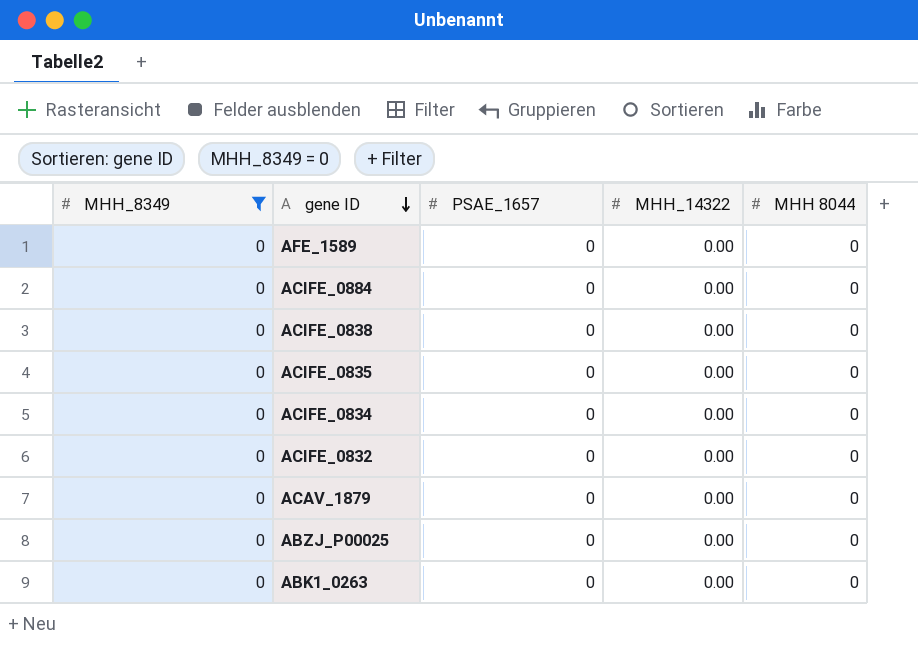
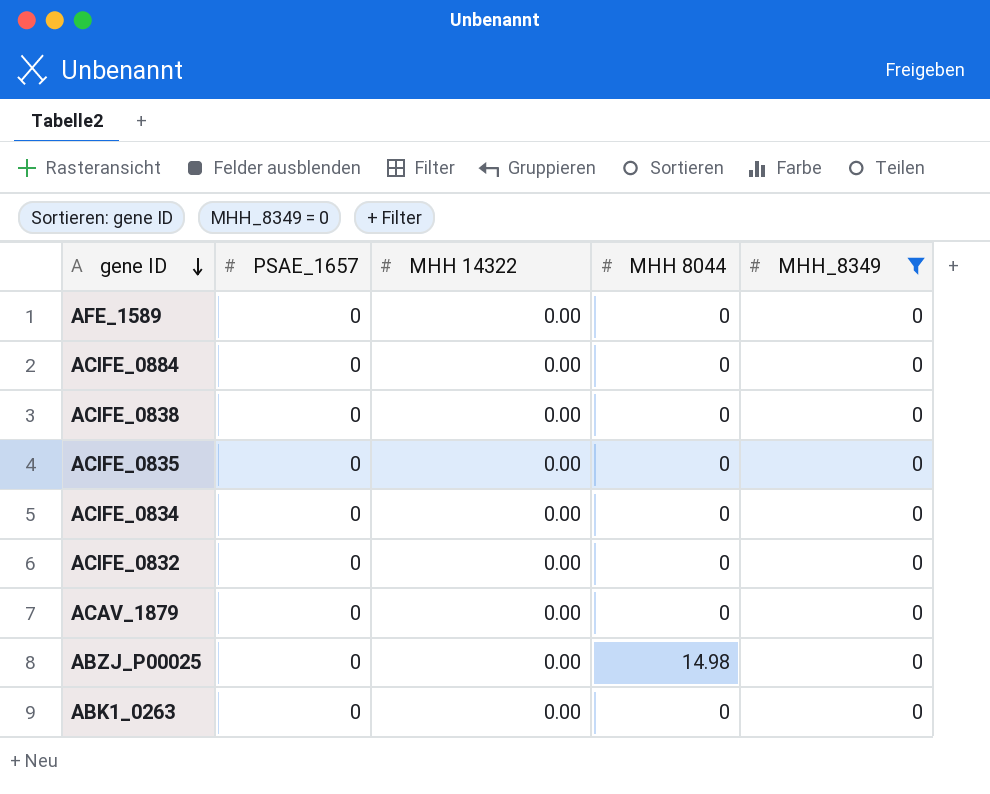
column name: MHH_14322 -> MHH 14322
column MHH_8349 | position: 1 -> 5
ABZJ_P00025 | MHH 8044: 0 -> 14.98

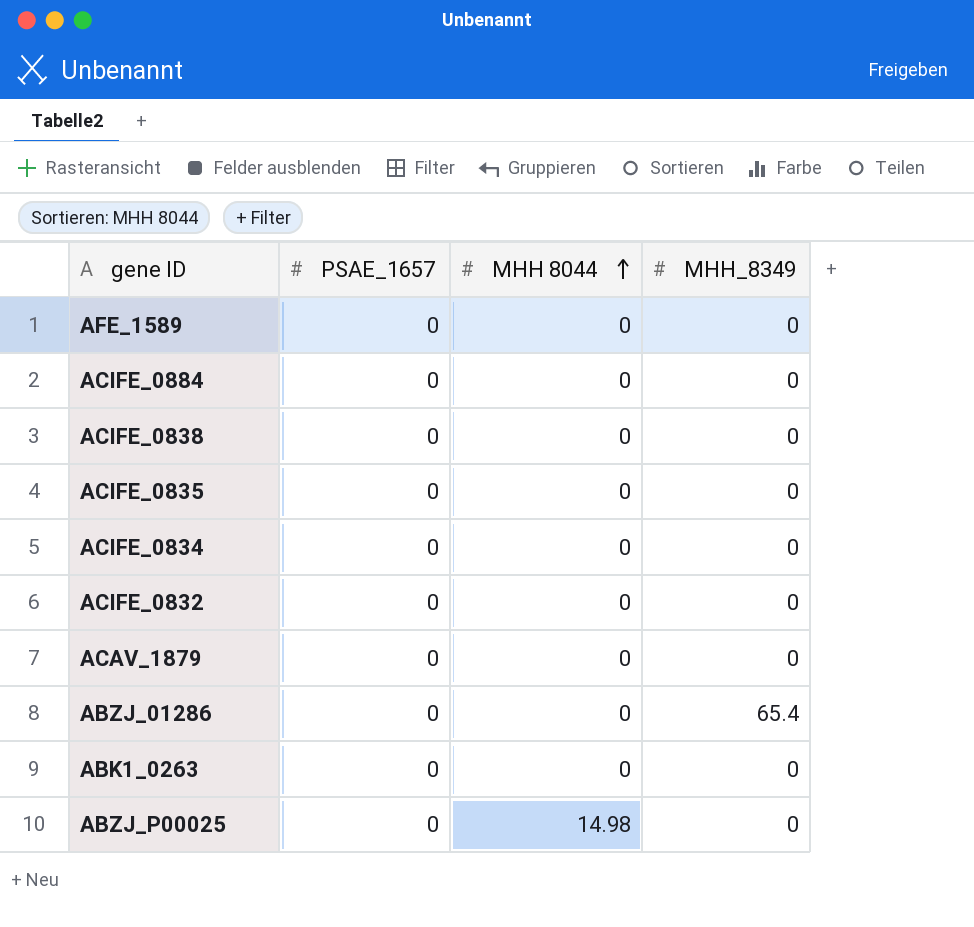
filter: MHH_8349 = 0 -> none
row order: gene ID descending -> MHH 8044 ascending
column MHH 14322 | position: 3 -> none

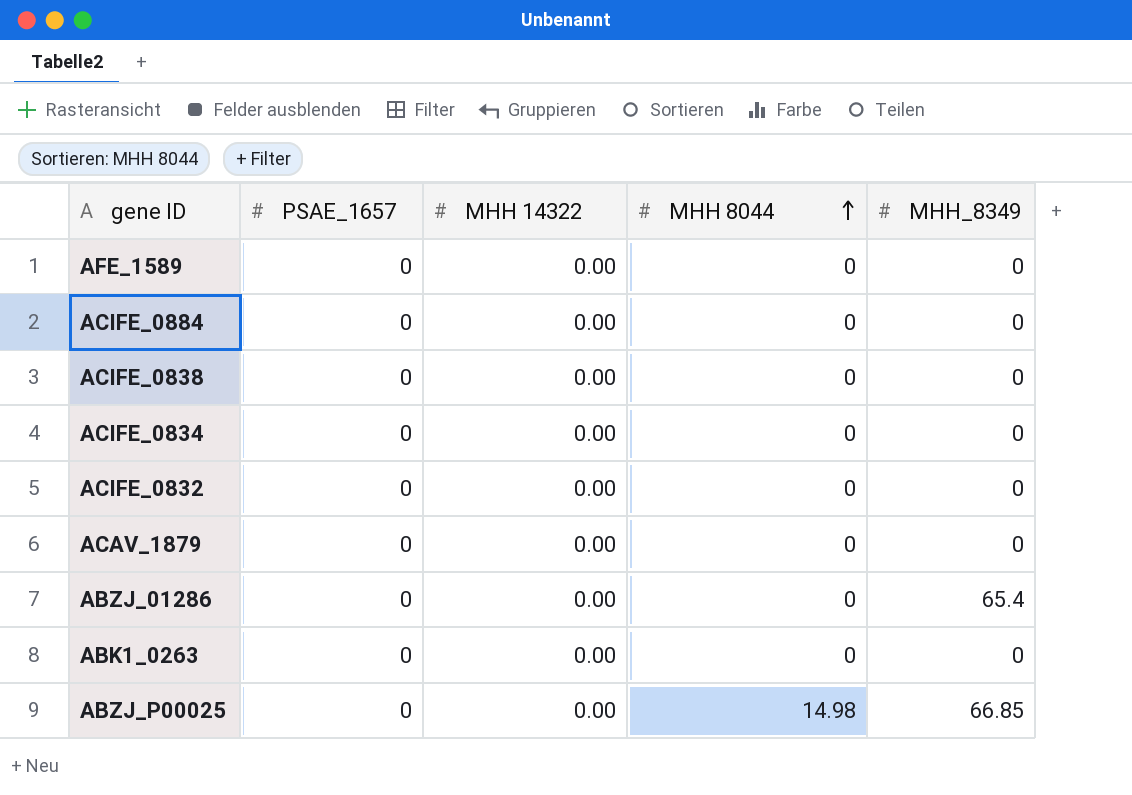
column MHH 14322 | position: none -> 3
row ACIFE_0835: 0 | 0 | 0 -> none
ABZJ_P00025 | MHH_8349: 0 -> 66.85

